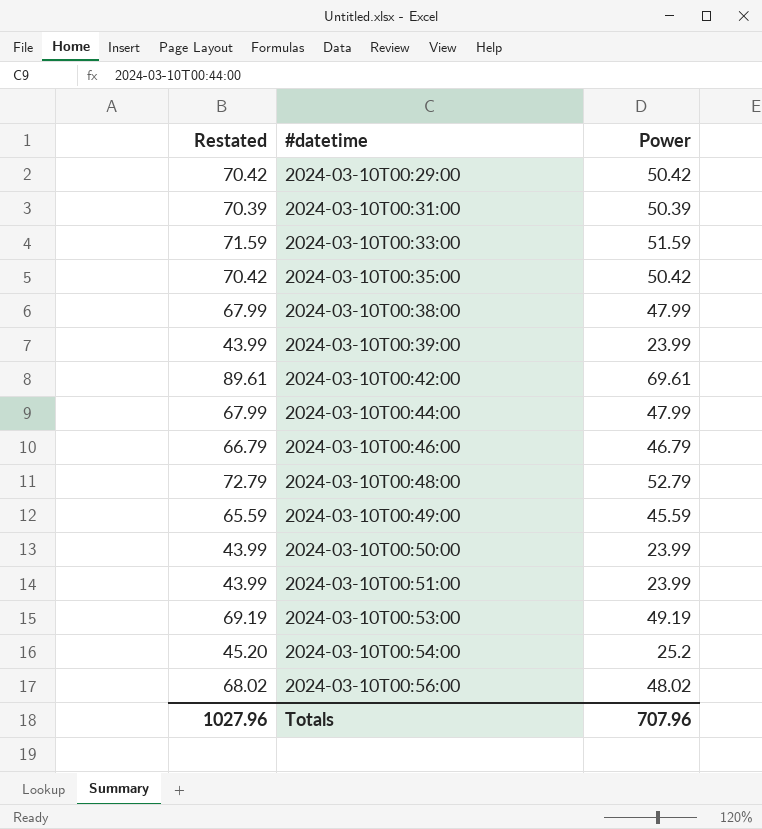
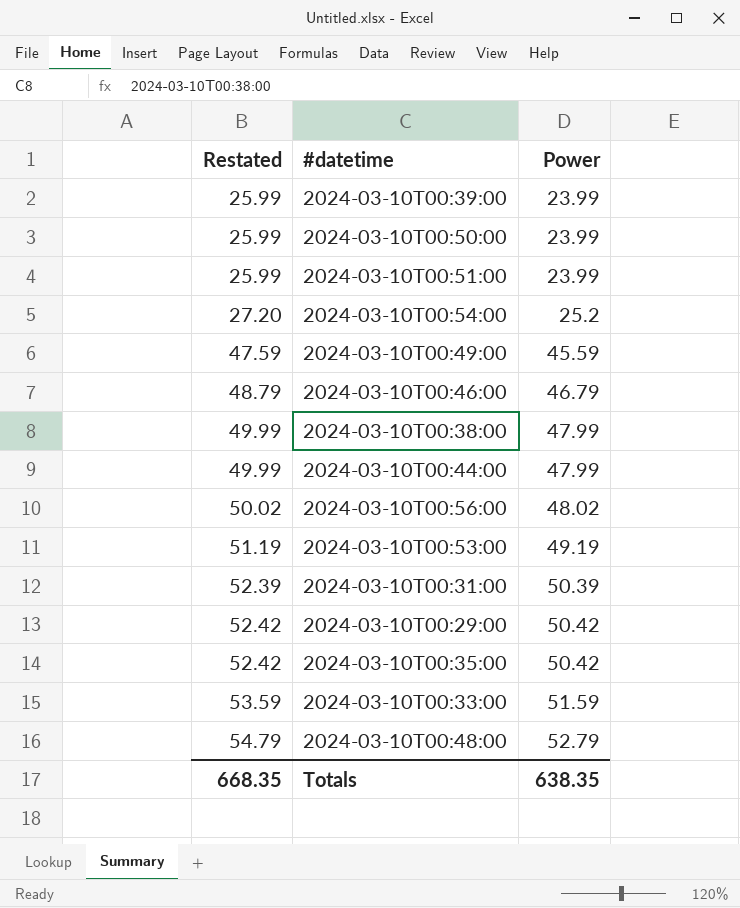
row order: #datetime ascending -> Restated ascending
column Restated | formula: [Power] + 20 -> [Power] + 2
row 2024-03-10T00:42:00: 89.61 | 69.61 -> none
Totals | Restated: 1027.96 -> 668.35
Totals | Power: 707.96 -> 638.35

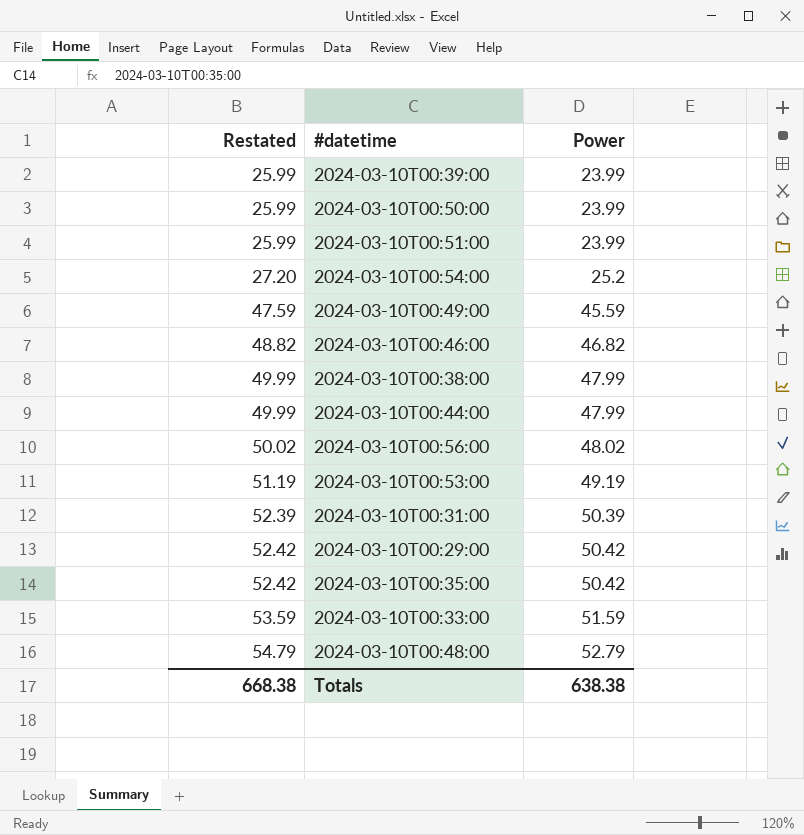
2024-03-10T00:46:00 | Restated: 48.79 -> 48.82
2024-03-10T00:46:00 | Power: 46.79 -> 46.82
Totals | Restated: 668.35 -> 668.38
Totals | Power: 638.35 -> 638.38

